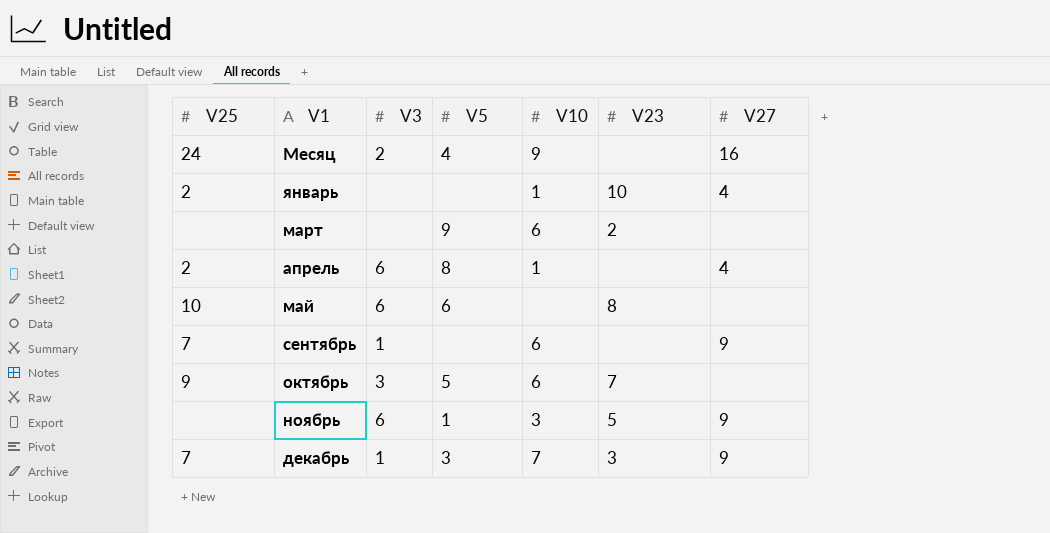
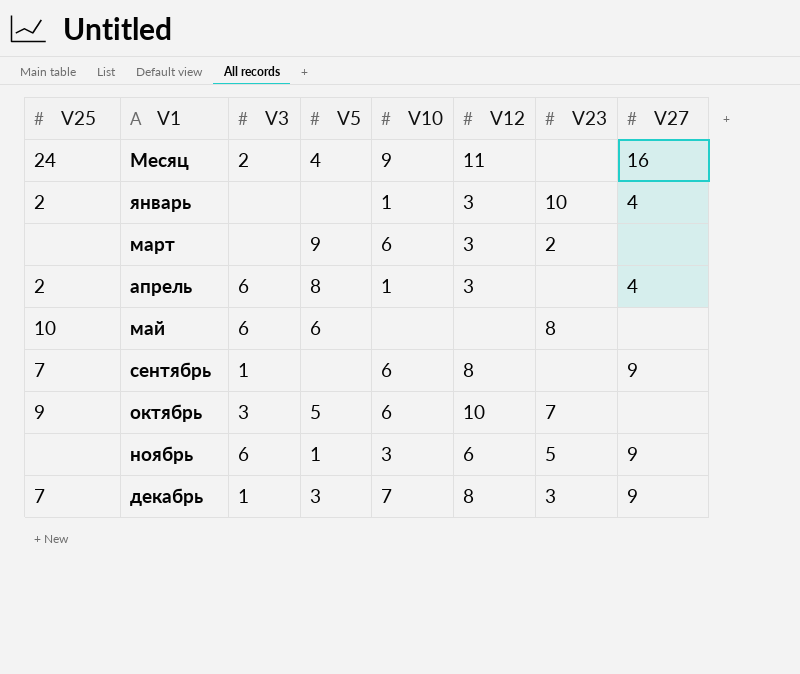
column V12 | position: none -> 6

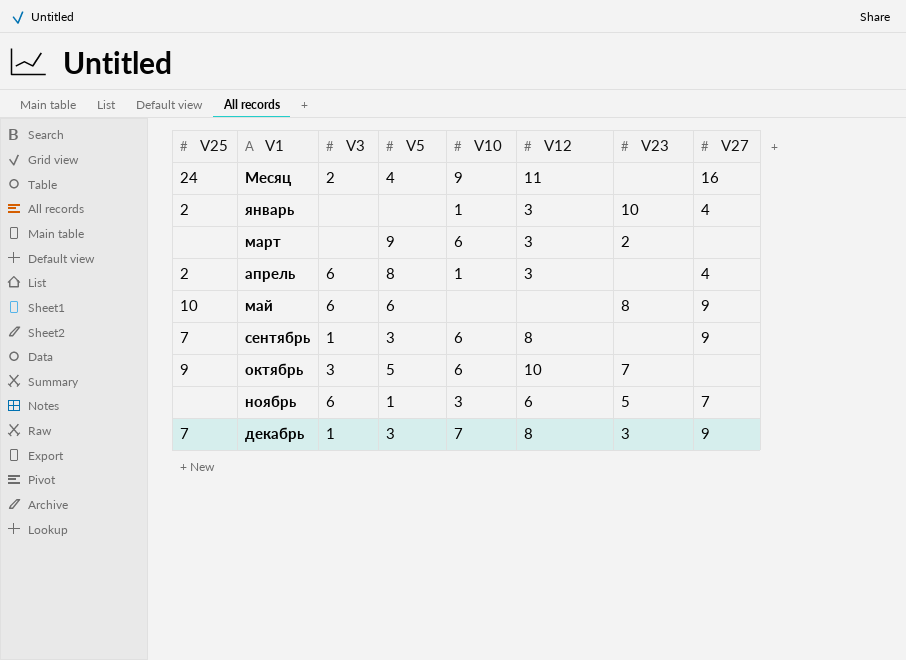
май | V27: none -> 9
сентябрь | V5: none -> 3
ноябрь | V27: 9 -> 7

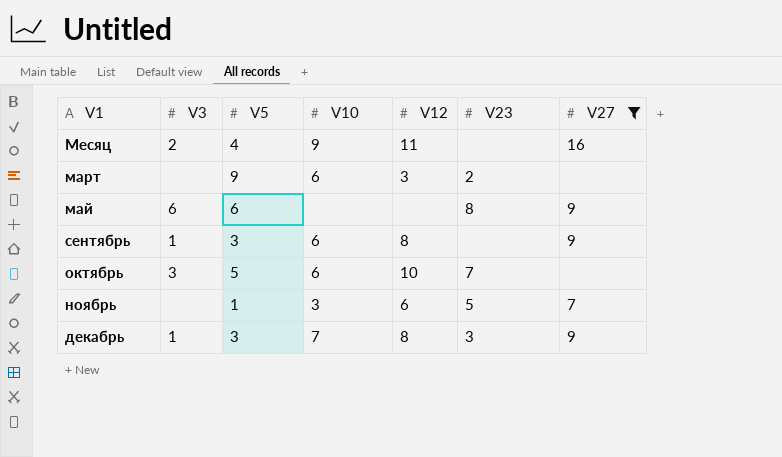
filter: none -> V27 != 4
column V25 | position: 1 -> none
ноябрь | V3: 6 -> none

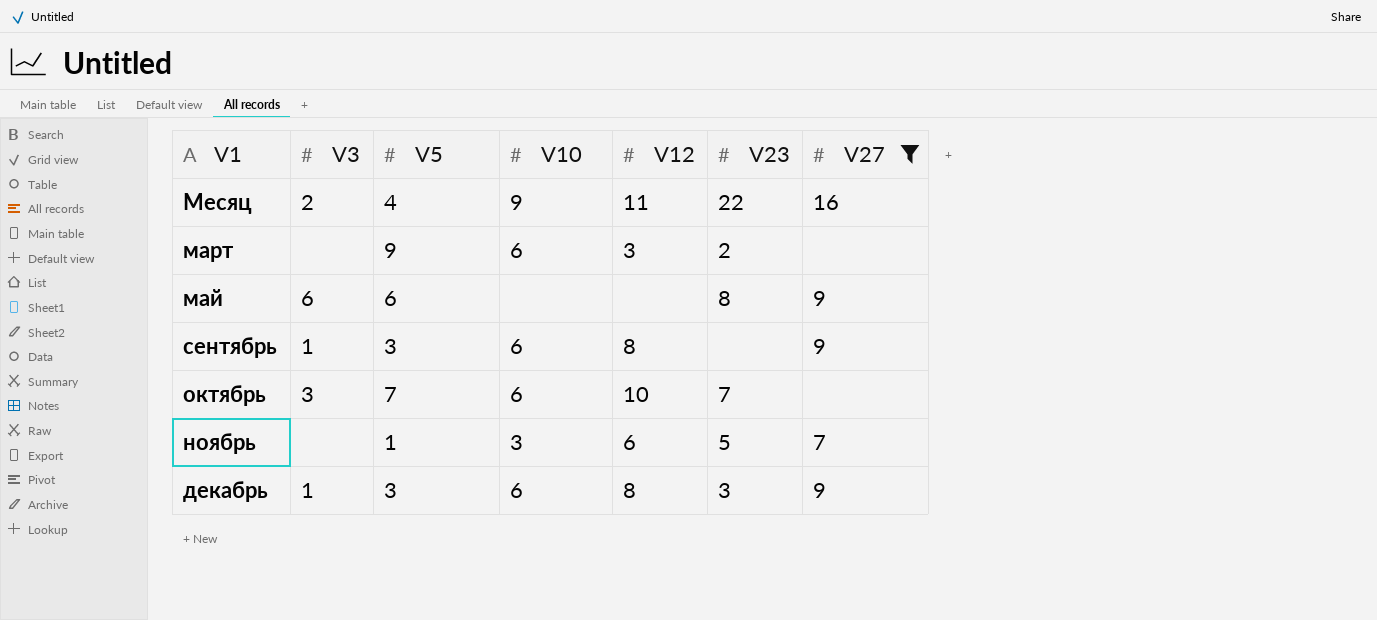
Месяц | V23: none -> 22
октябрь | V5: 5 -> 7
декабрь | V10: 7 -> 6

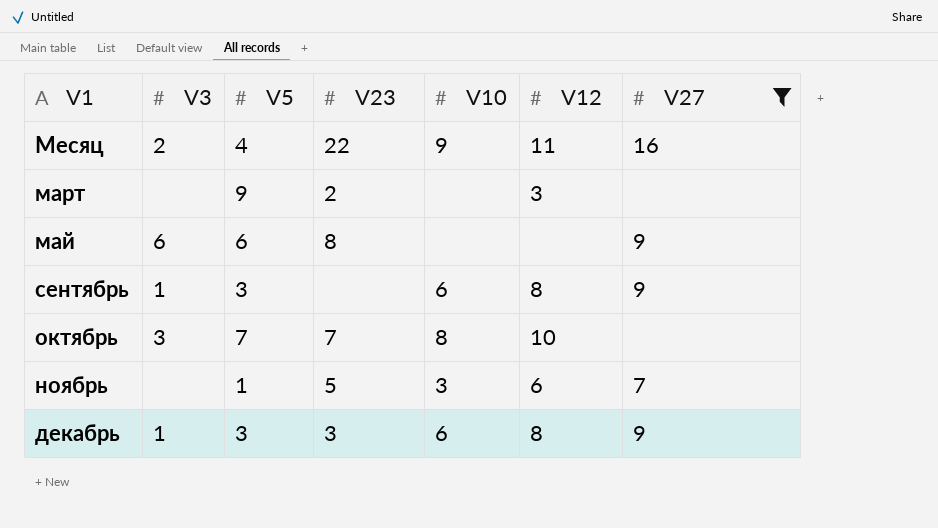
column V23 | position: 6 -> 4
март | V10: 6 -> none
октябрь | V10: 6 -> 8

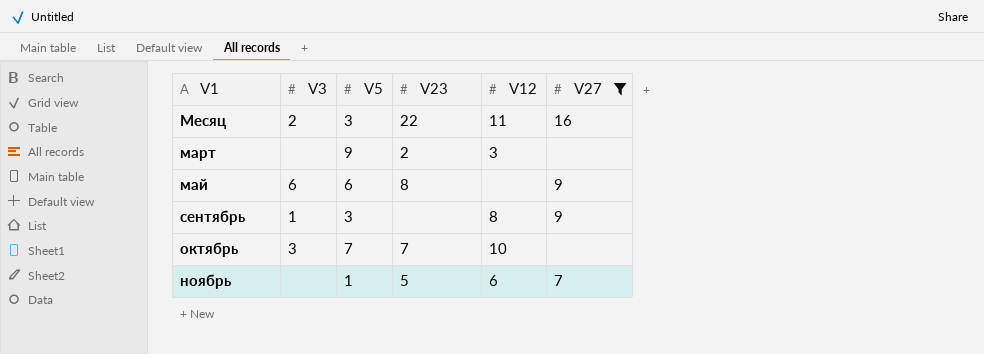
column V10 | position: 5 -> none
row декабрь: 1 | 3 | 3 | 6 | 8 | 9 -> none
Месяц | V5: 4 -> 3

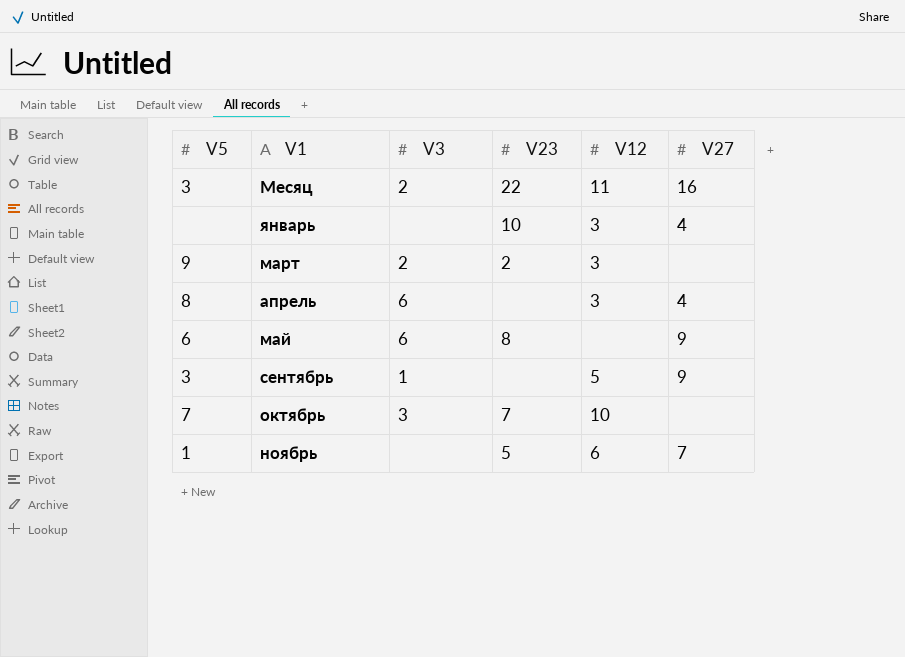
filter: V27 != 4 -> none
column V5 | position: 3 -> 1
март | V3: none -> 2
сентябрь | V12: 8 -> 5

